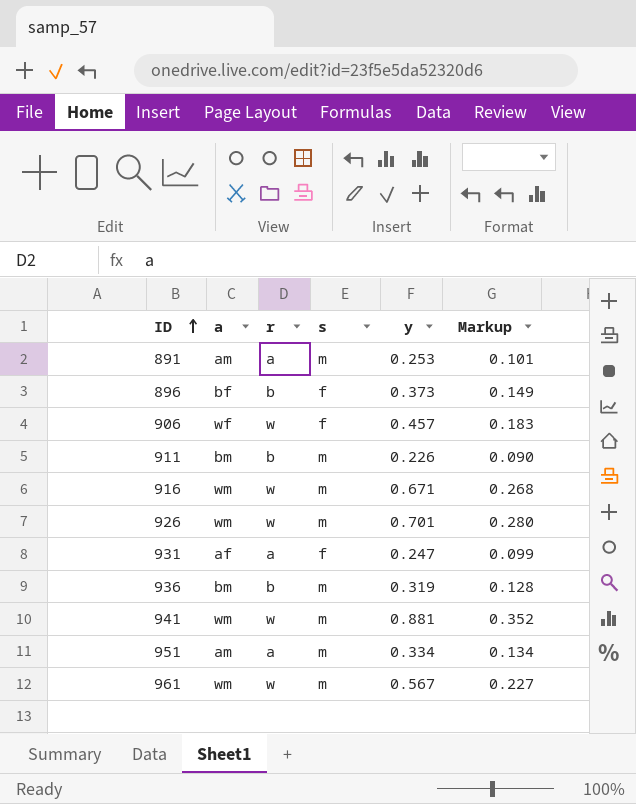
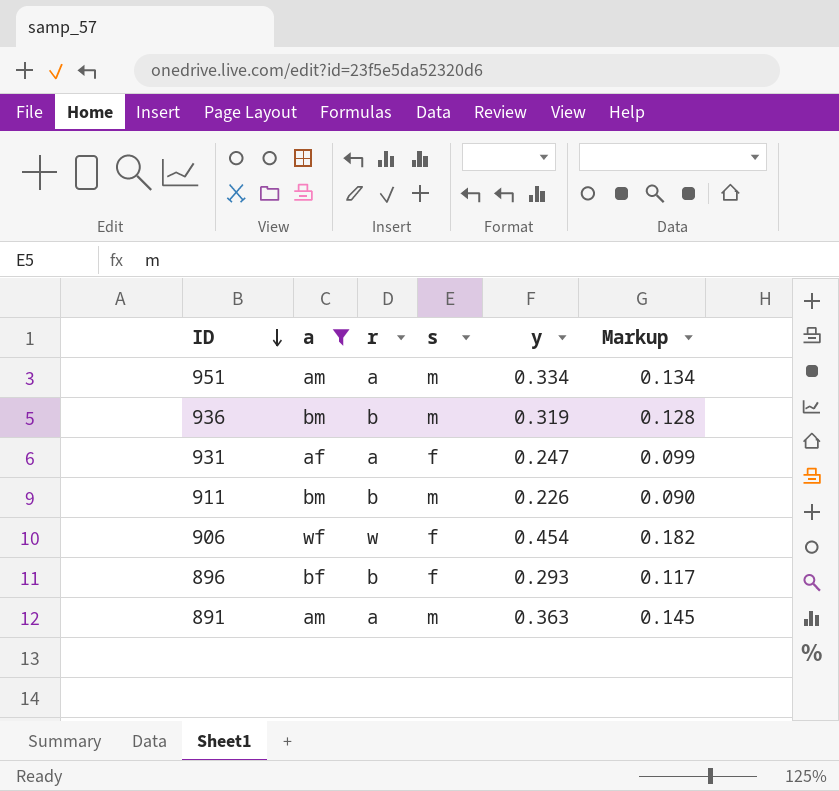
filter: none -> a != wm
row order: ID ascending -> ID descending
906 | y: 0.457 -> 0.454
906 | Markup: 0.183 -> 0.182
896 | y: 0.373 -> 0.293
896 | Markup: 0.149 -> 0.117
891 | y: 0.253 -> 0.363
891 | Markup: 0.101 -> 0.145

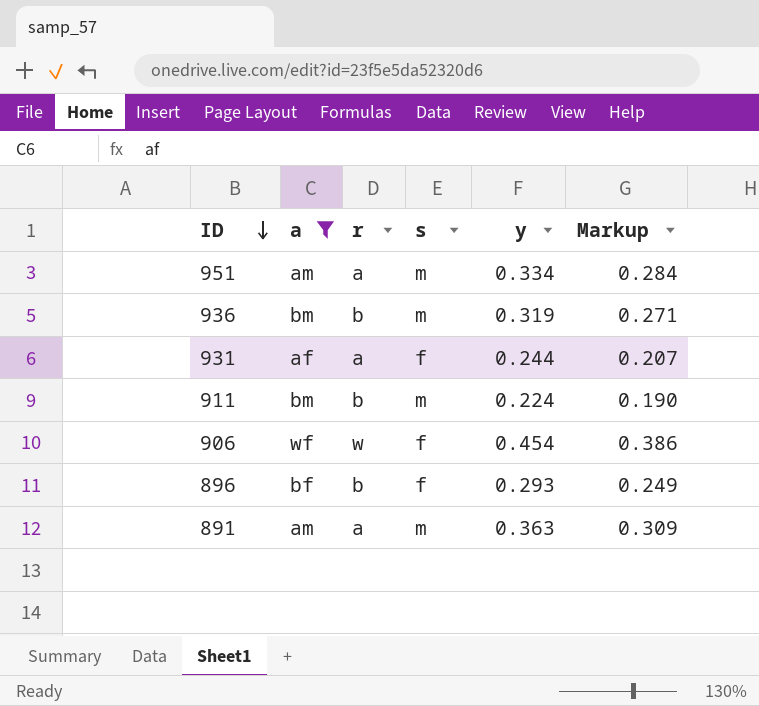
column Markup | formula: [y] * 0.4 -> [y] * 0.85
931 | y: 0.247 -> 0.244
911 | y: 0.226 -> 0.224

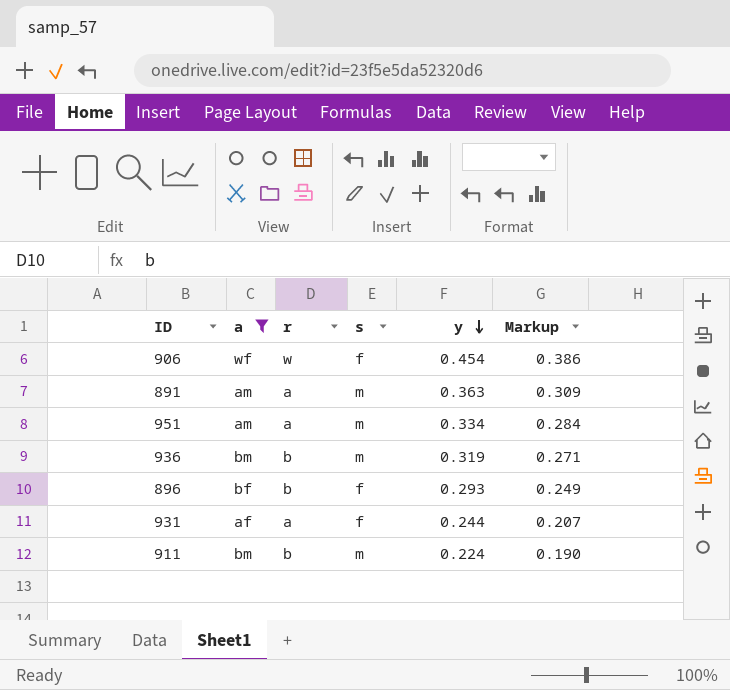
row order: ID descending -> y descending

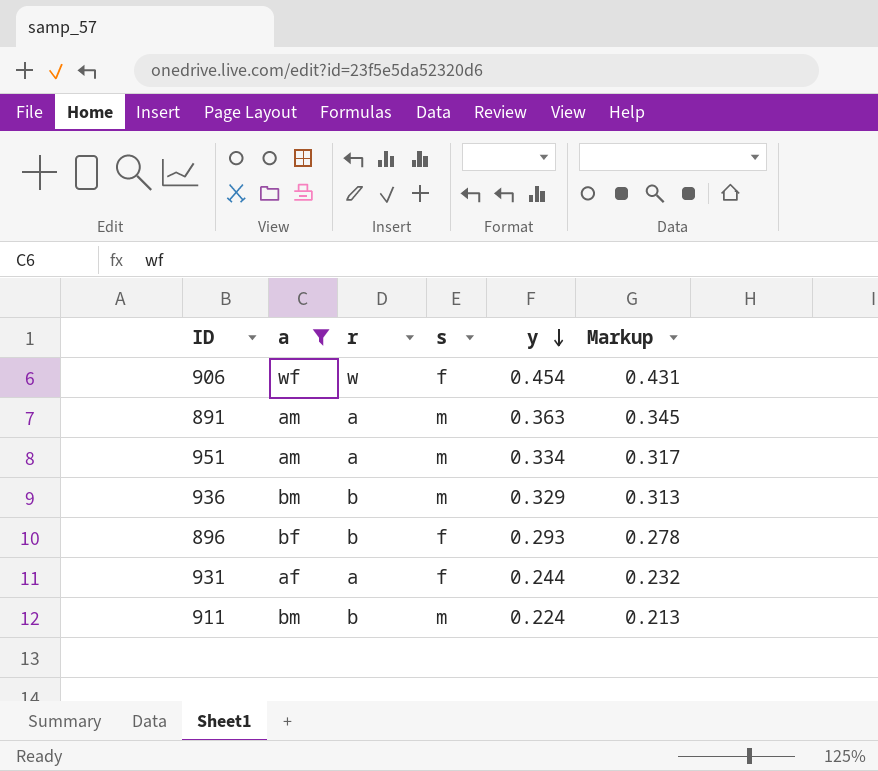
column Markup | formula: [y] * 0.85 -> [y] * 0.95
936 | y: 0.319 -> 0.329

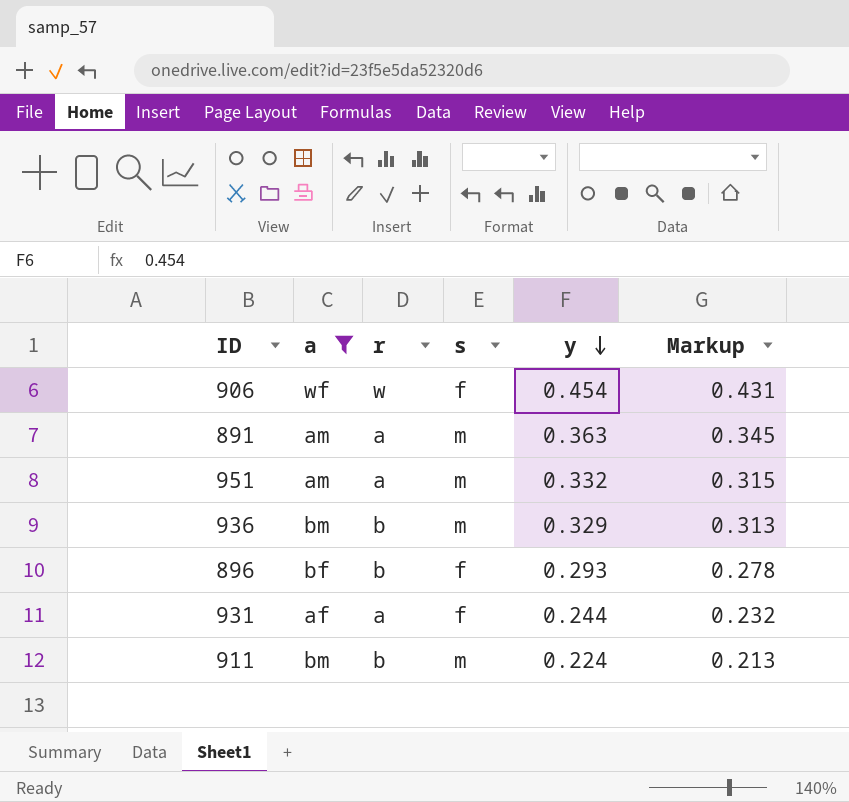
951 | y: 0.334 -> 0.332
951 | Markup: 0.317 -> 0.315

